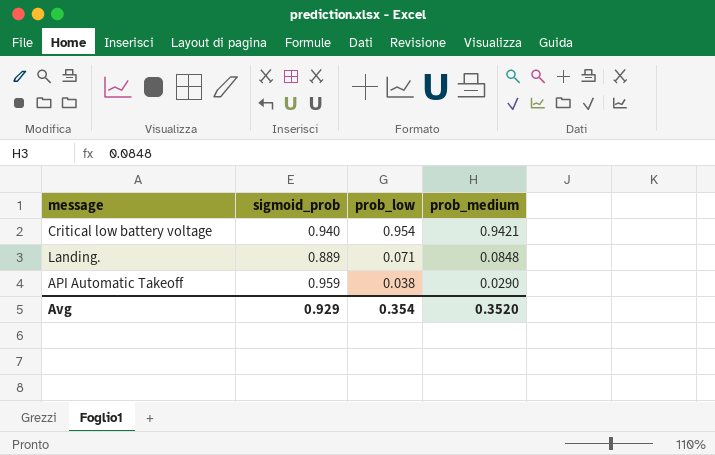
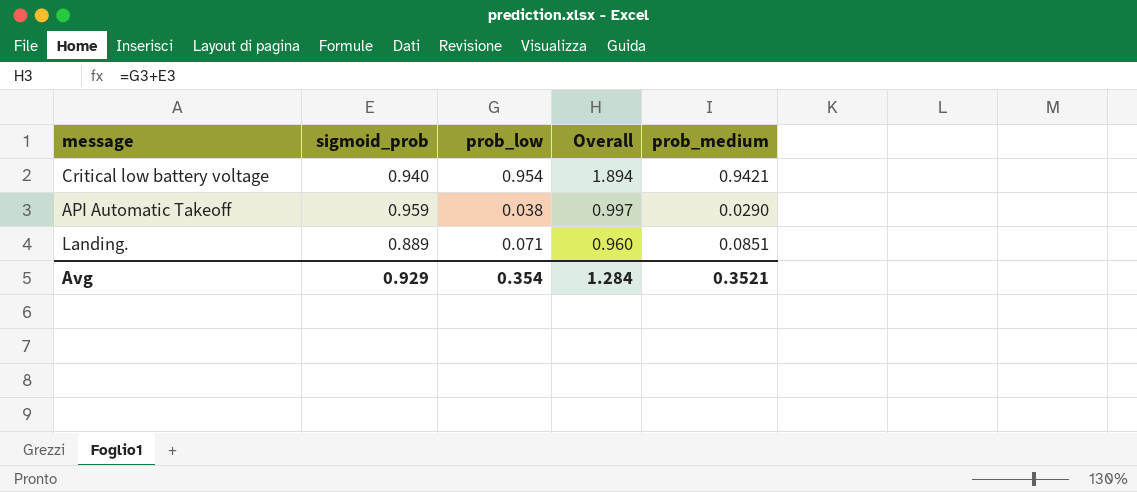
row order: prob_low descending -> Overall descending
column Overall | formula: none -> [sigmoid_prob] + [prob_low]
Landing. | prob_medium: 0.0848 -> 0.0851
Avg | prob_medium: 0.3520 -> 0.3521

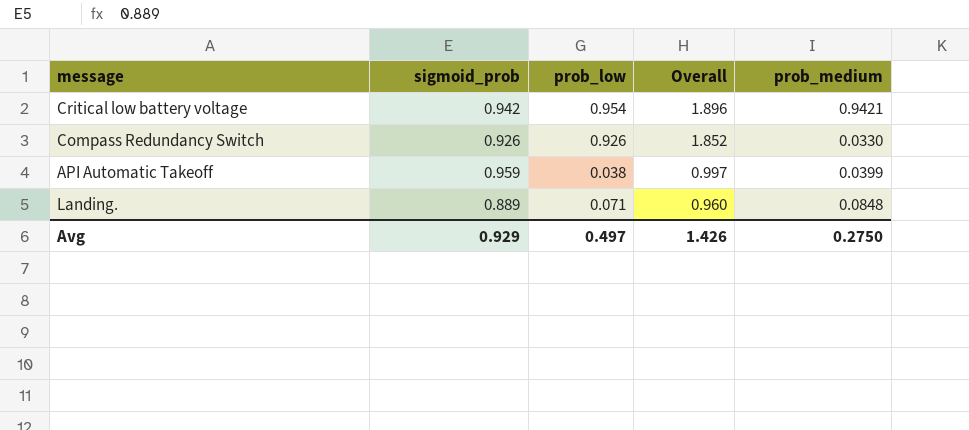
Critical low battery voltage | sigmoid_prob: 0.940 -> 0.942
Critical low battery voltage | Overall: 1.894 -> 1.896
row Compass Redundancy Switch: none -> 0.926 | 0.926 | 1.852 | 0.0330
API Automatic Takeoff | prob_medium: 0.0290 -> 0.0399
Landing. | prob_medium: 0.0851 -> 0.0848
Avg | prob_low: 0.354 -> 0.497
Avg | Overall: 1.284 -> 1.426
Avg | prob_medium: 0.3521 -> 0.2750

